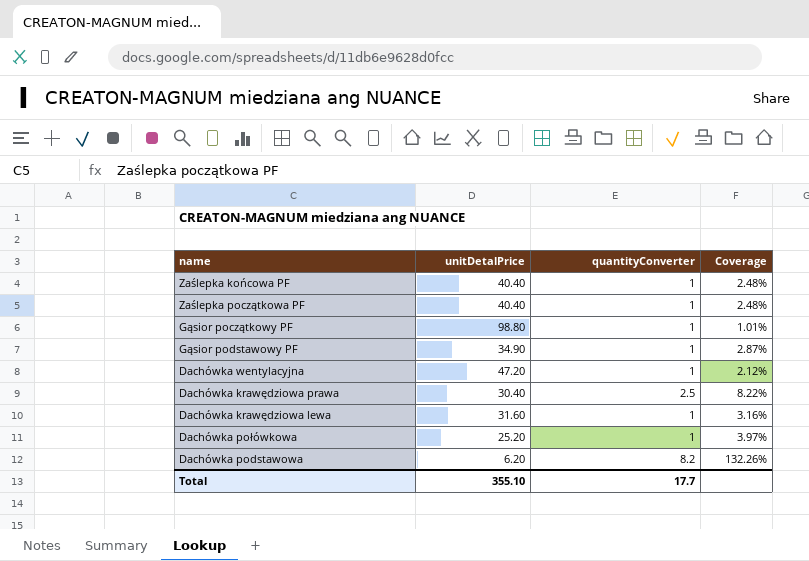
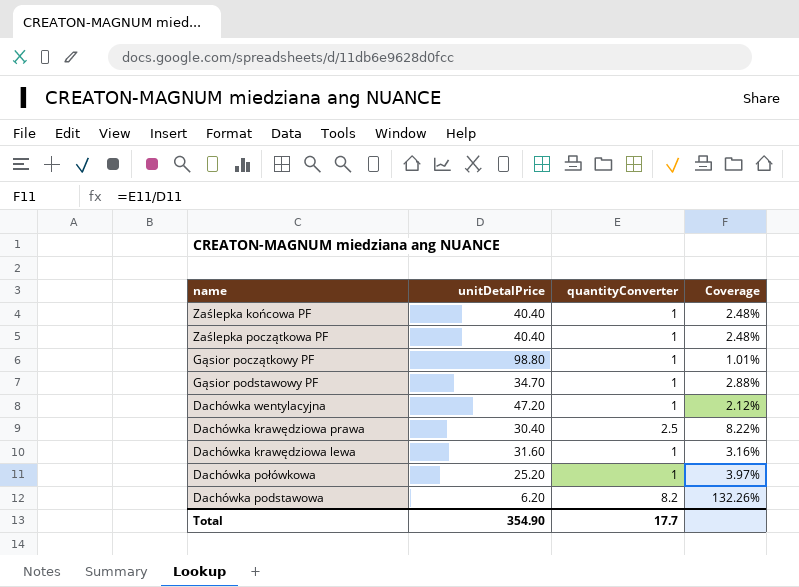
Gąsior podstawowy PF | unitDetalPrice: 34.90 -> 34.70
Gąsior podstawowy PF | Coverage: 2.87% -> 2.88%
Total | unitDetalPrice: 355.10 -> 354.90

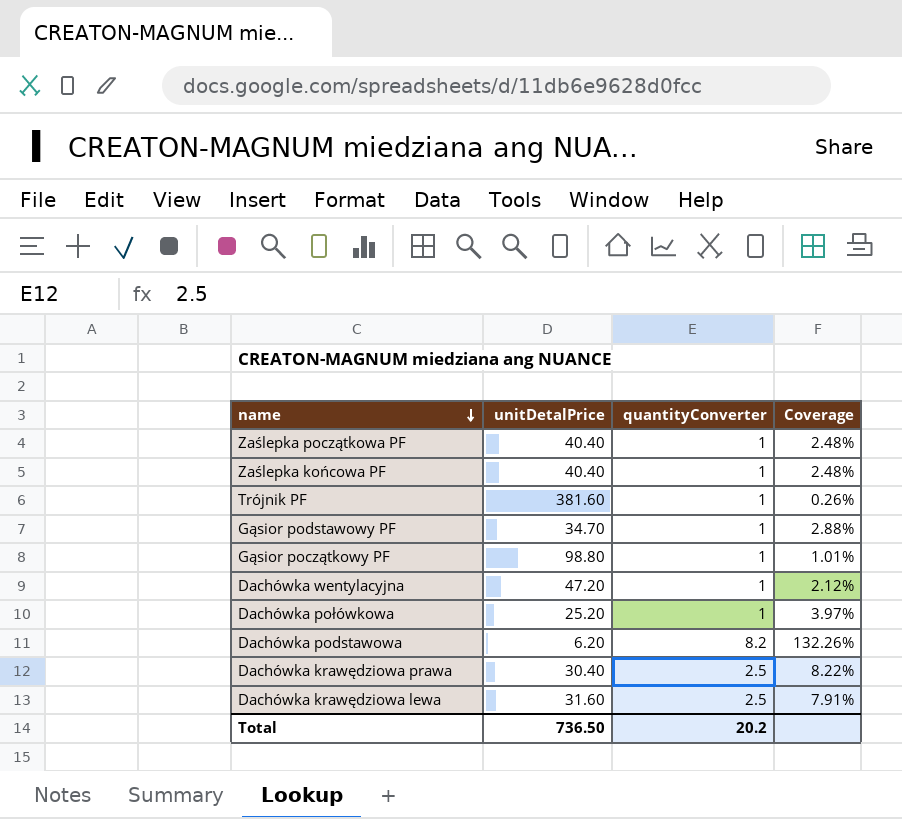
row order: none -> name descending
row Trójnik PF: none -> 381.60 | 1 | 0.26%
Dachówka krawędziowa lewa | quantityConverter: 1 -> 2.5
Dachówka krawędziowa lewa | Coverage: 3.16% -> 7.91%
Total | unitDetalPrice: 354.90 -> 736.50
Total | quantityConverter: 17.7 -> 20.2

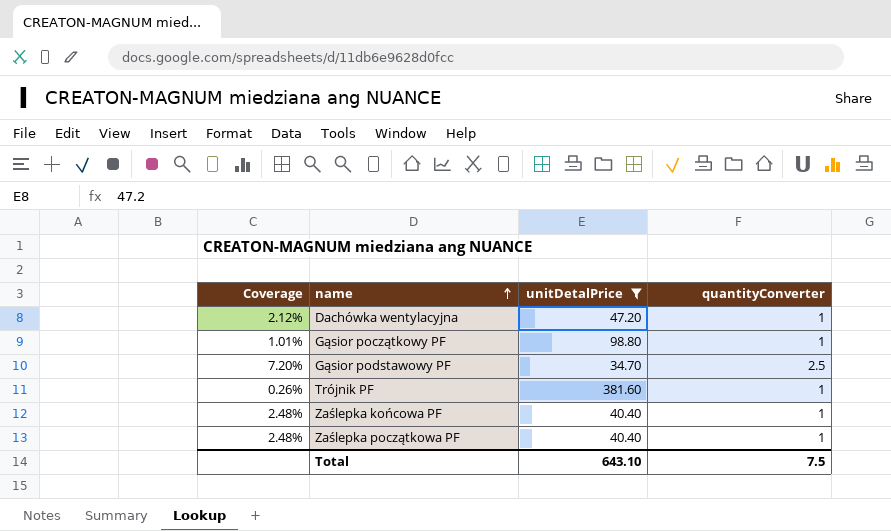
filter: none -> unitDetalPrice >= 34.70
row order: name descending -> name ascending
column Coverage | position: 4 -> 1
Gąsior podstawowy PF | Coverage: 2.88% -> 7.20%
Gąsior podstawowy PF | quantityConverter: 1 -> 2.5
Total | unitDetalPrice: 736.50 -> 643.10
Total | quantityConverter: 20.2 -> 7.5

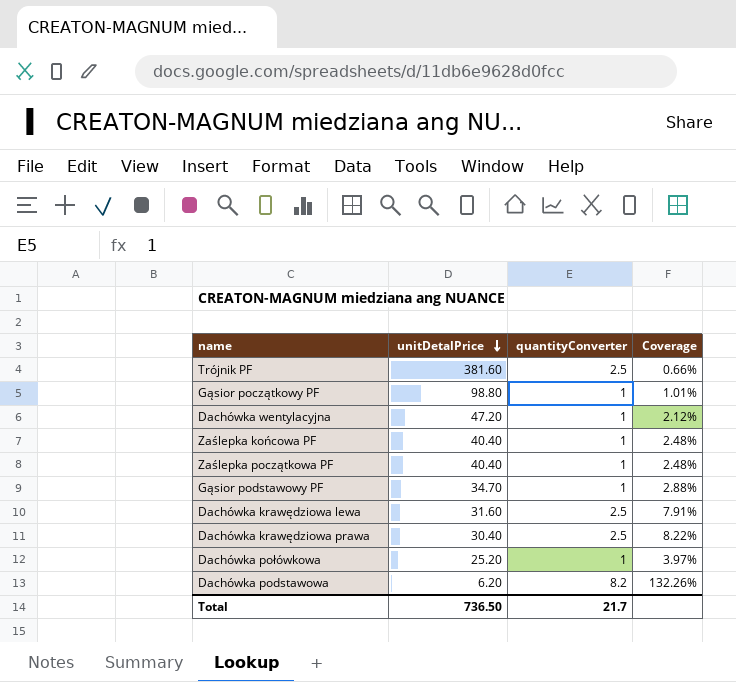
filter: unitDetalPrice >= 34.70 -> none
row order: name ascending -> unitDetalPrice descending
column Coverage | position: 1 -> 4
Trójnik PF | quantityConverter: 1 -> 2.5
Trójnik PF | Coverage: 0.26% -> 0.66%
Gąsior podstawowy PF | quantityConverter: 2.5 -> 1
Gąsior podstawowy PF | Coverage: 7.20% -> 2.88%
Total | unitDetalPrice: 643.10 -> 736.50
Total | quantityConverter: 7.5 -> 21.7

